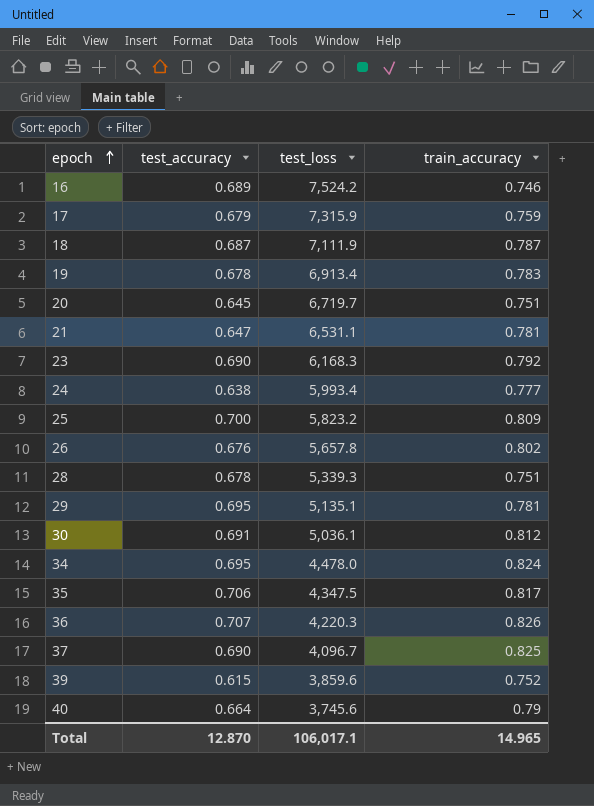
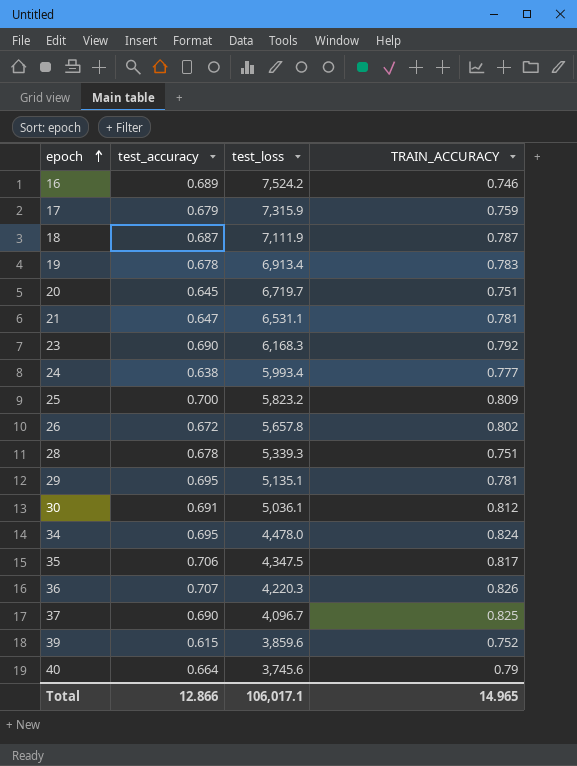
column name: train_accuracy -> TRAIN_ACCURACY
26 | test_accuracy: 0.676 -> 0.672
Total | test_accuracy: 12.870 -> 12.866

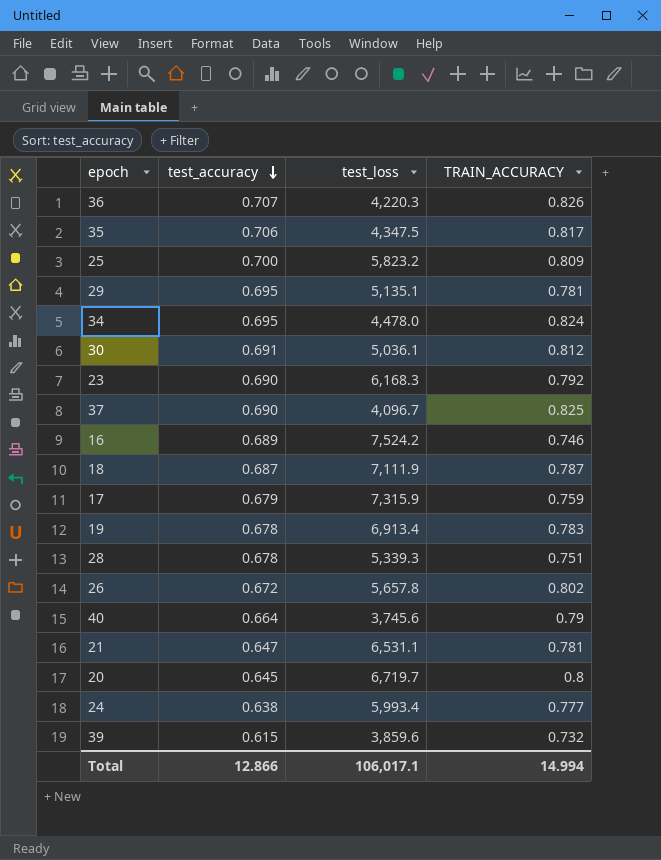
row order: epoch ascending -> test_accuracy descending
20 | TRAIN_ACCURACY: 0.751 -> 0.8
39 | TRAIN_ACCURACY: 0.752 -> 0.732
Total | TRAIN_ACCURACY: 14.965 -> 14.994

